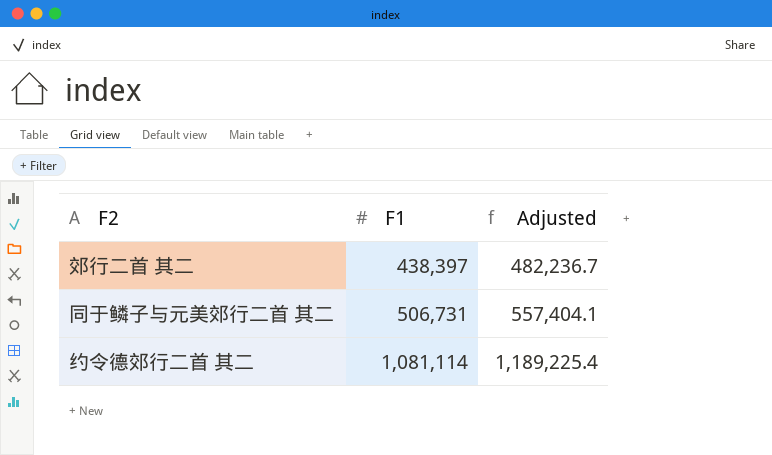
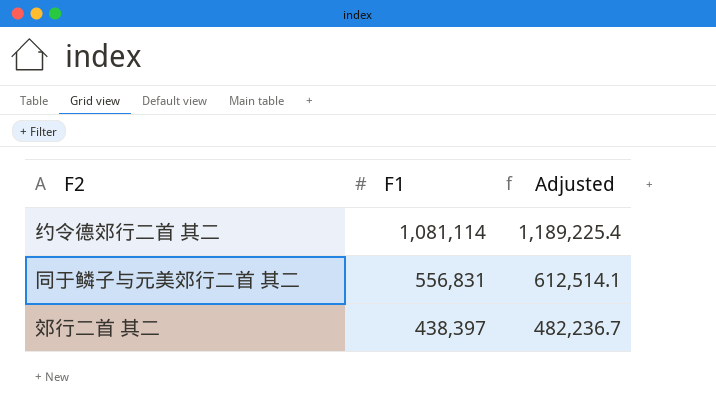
row order: F1 ascending -> F1 descending
同于鳞子与元美郊行二首 其二 | F1: 506,731 -> 556,831
同于鳞子与元美郊行二首 其二 | Adjusted: 557,404.1 -> 612,514.1

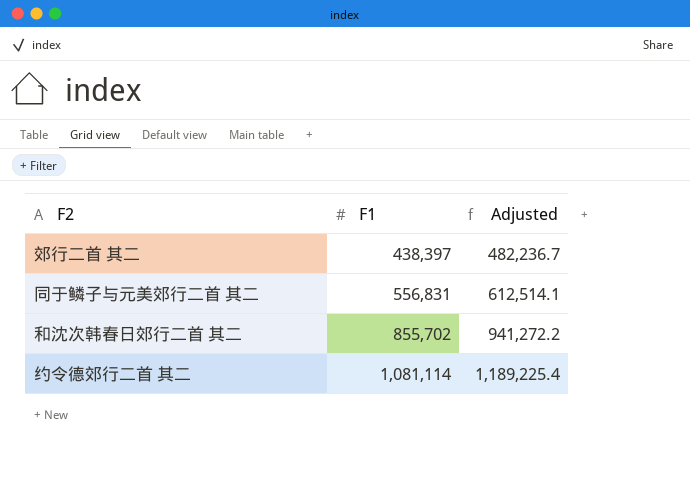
row order: F1 descending -> F1 ascending
row 和沈次韩春日郊行二首 其二: none -> 855,702 | 941,272.2

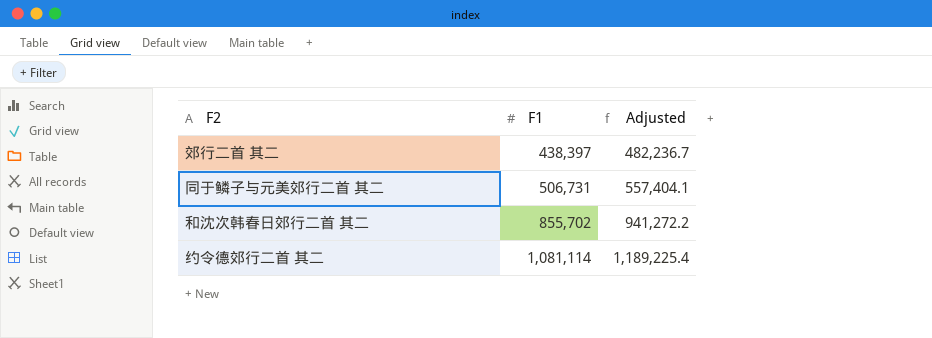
同于鳞子与元美郊行二首 其二 | F1: 556,831 -> 506,731
同于鳞子与元美郊行二首 其二 | Adjusted: 612,514.1 -> 557,404.1

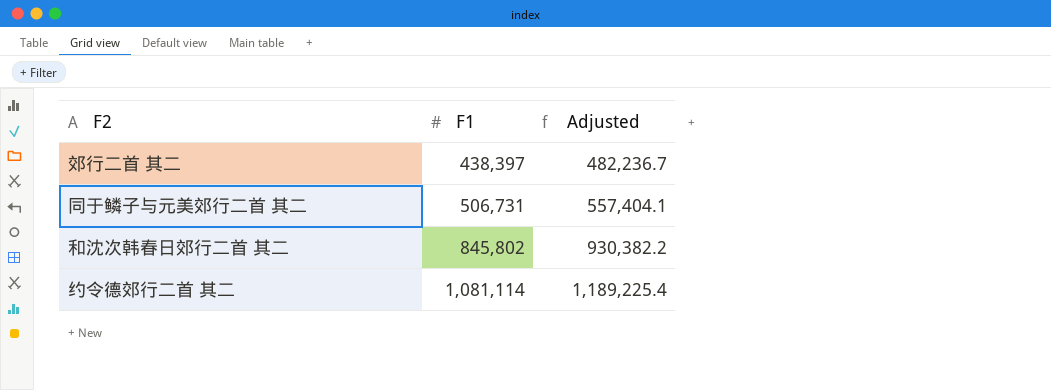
和沈次韩春日郊行二首 其二 | F1: 855,702 -> 845,802
和沈次韩春日郊行二首 其二 | Adjusted: 941,272.2 -> 930,382.2

